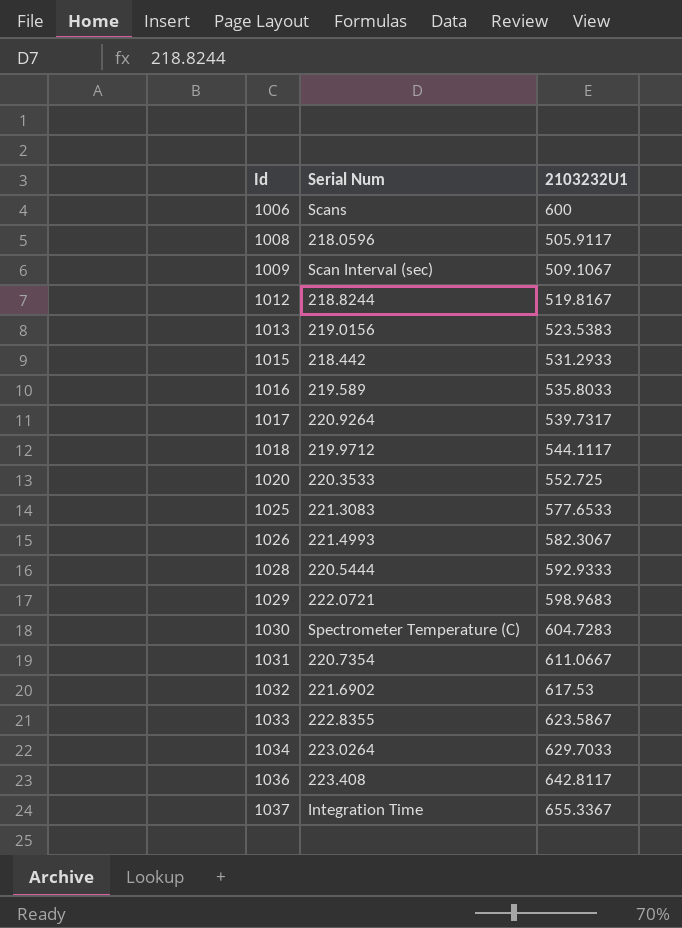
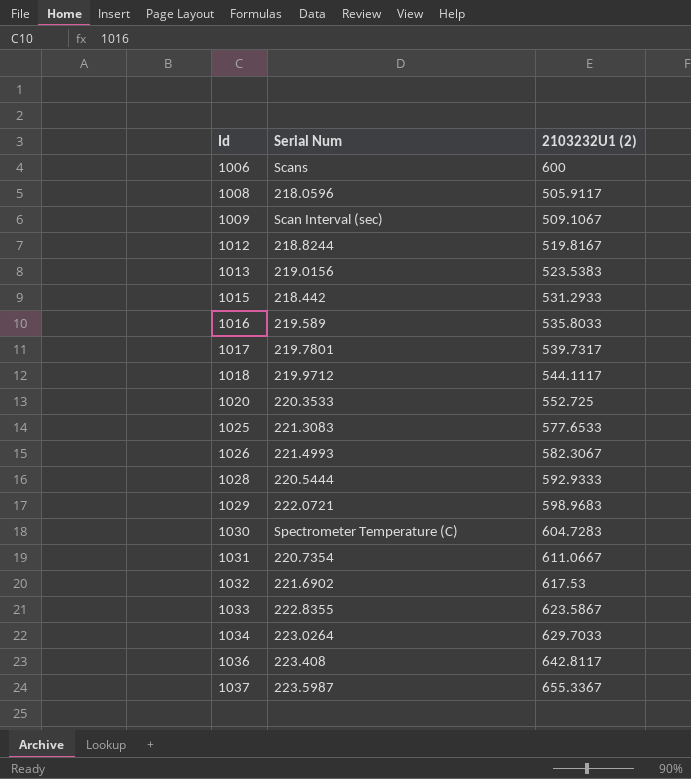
column name: 2103232U1 -> 2103232U1 (2)
1017 | Serial Num: 220.9264 -> 219.7801
1037 | Serial Num: Integration Time -> 223.5987

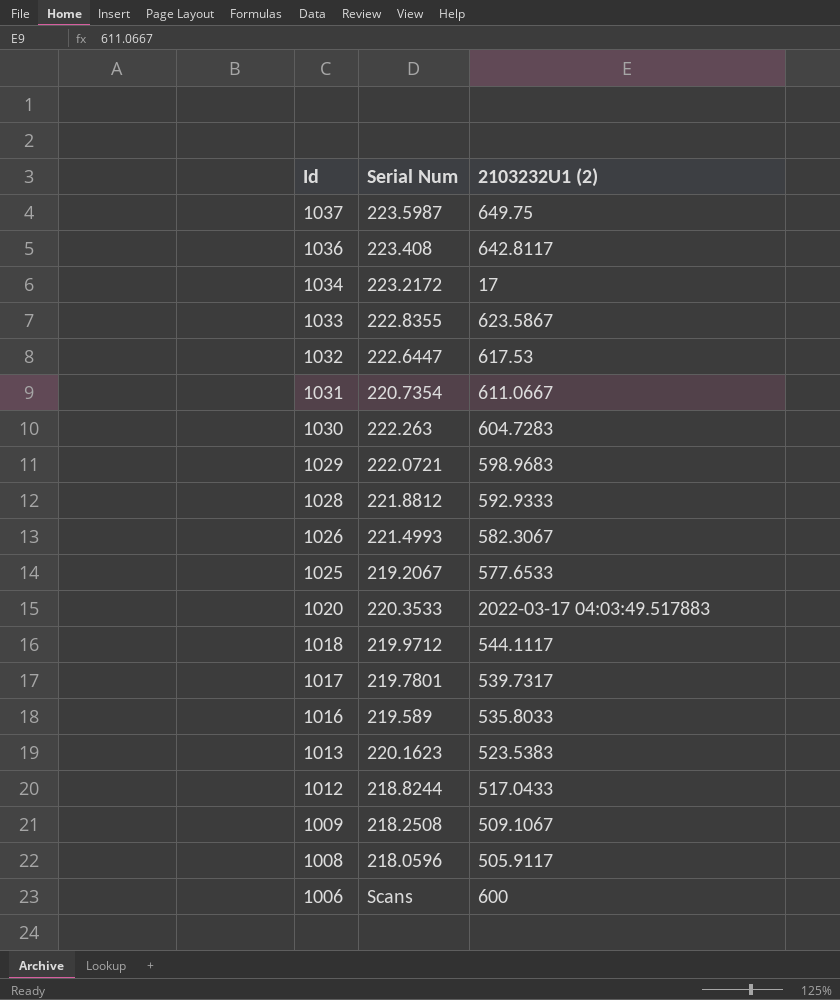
row order: Id ascending -> Id descending
row 1015: 218.442 | 531.2933 -> none
1037 | 2103232U1 (2): 655.3367 -> 649.75
1034 | Serial Num: 223.0264 -> 223.2172
1034 | 2103232U1 (2): 629.7033 -> 17
1032 | Serial Num: 221.6902 -> 222.6447
1030 | Serial Num: Spectrometer Temperature (C) -> 222.263
1028 | Serial Num: 220.5444 -> 221.8812
1025 | Serial Num: 221.3083 -> 219.2067
1020 | 2103232U1 (2): 552.725 -> 2022-03-17 04:03:49.517883
1013 | Serial Num: 219.0156 -> 220.1623
1012 | 2103232U1 (2): 519.8167 -> 517.0433
1009 | Serial Num: Scan Interval (sec) -> 218.2508

